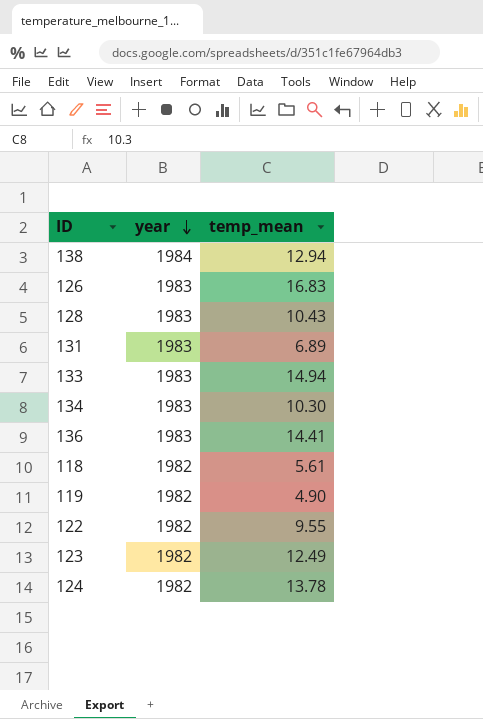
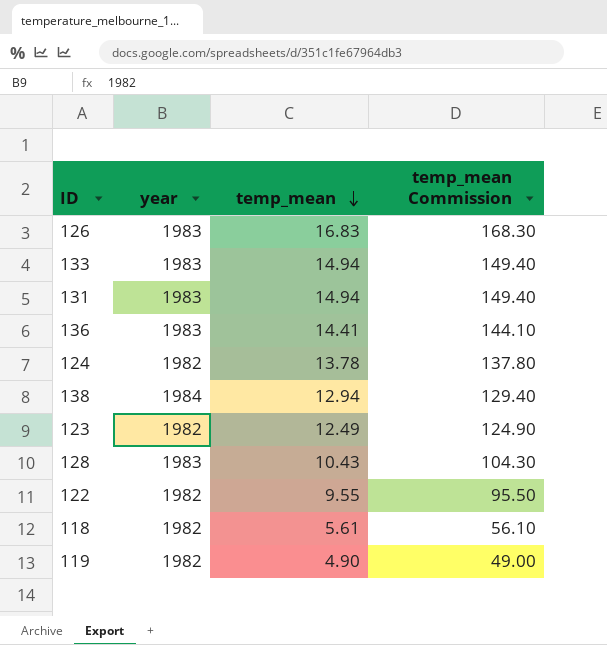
row order: year descending -> temp_mean descending
column temp_mean Commission | formula: none -> [temp_mean] * 10
row 134: 1983 | 10.30 -> none
131 | temp_mean: 6.89 -> 14.94

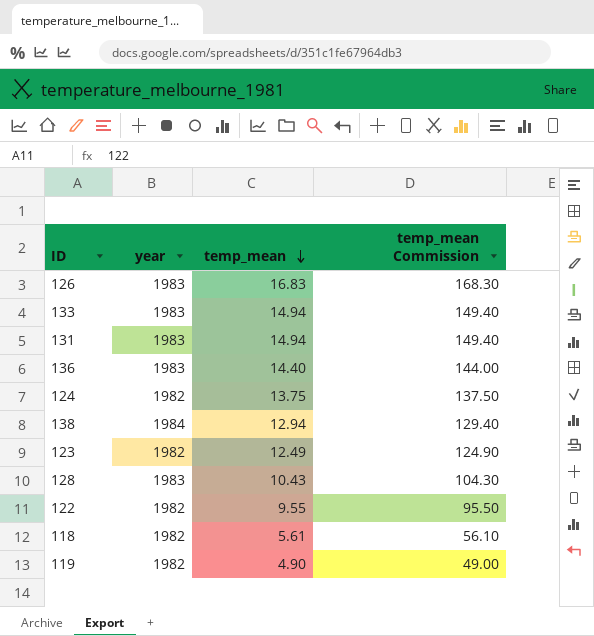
136 | temp_mean: 14.41 -> 14.40
136 | temp_mean Commission: 144.10 -> 144.00
124 | temp_mean: 13.78 -> 13.75
124 | temp_mean Commission: 137.80 -> 137.50

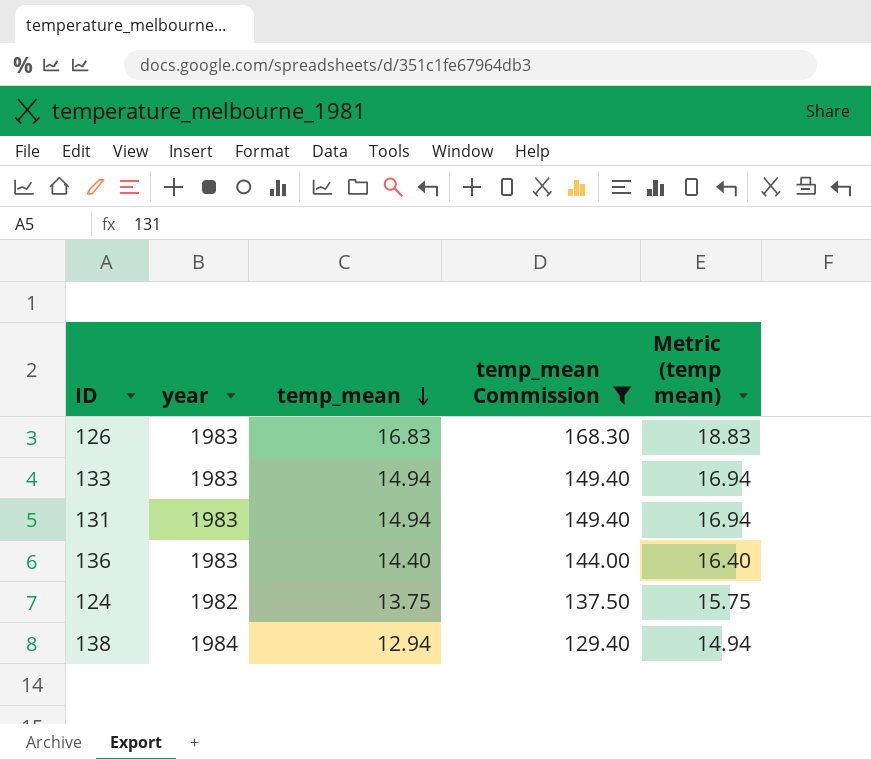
filter: none -> temp_mean Commission >= 129.40
column Metric (temp mean) | formula: none -> [temp_mean] + 2

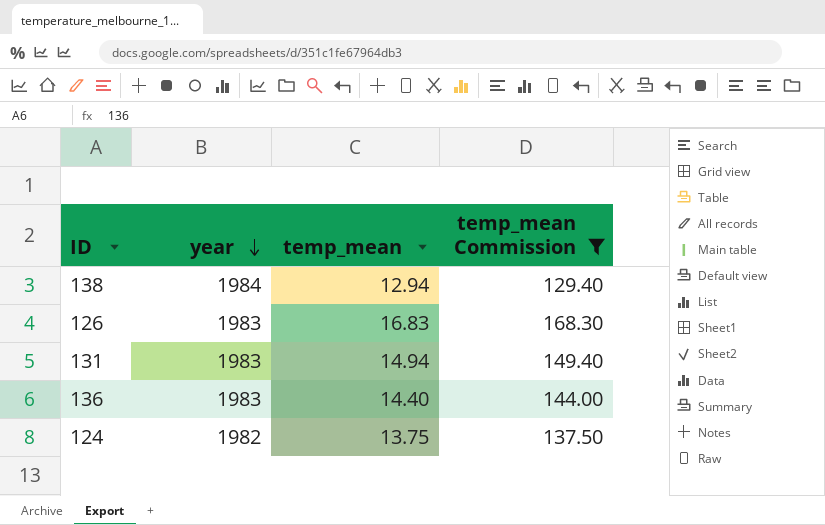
row order: temp_mean descending -> year descending
column Metric (temp mean) | formula: [temp_mean] + 2 -> none
row 133: 1983 | 14.94 | 149.40 | 16.94 -> none

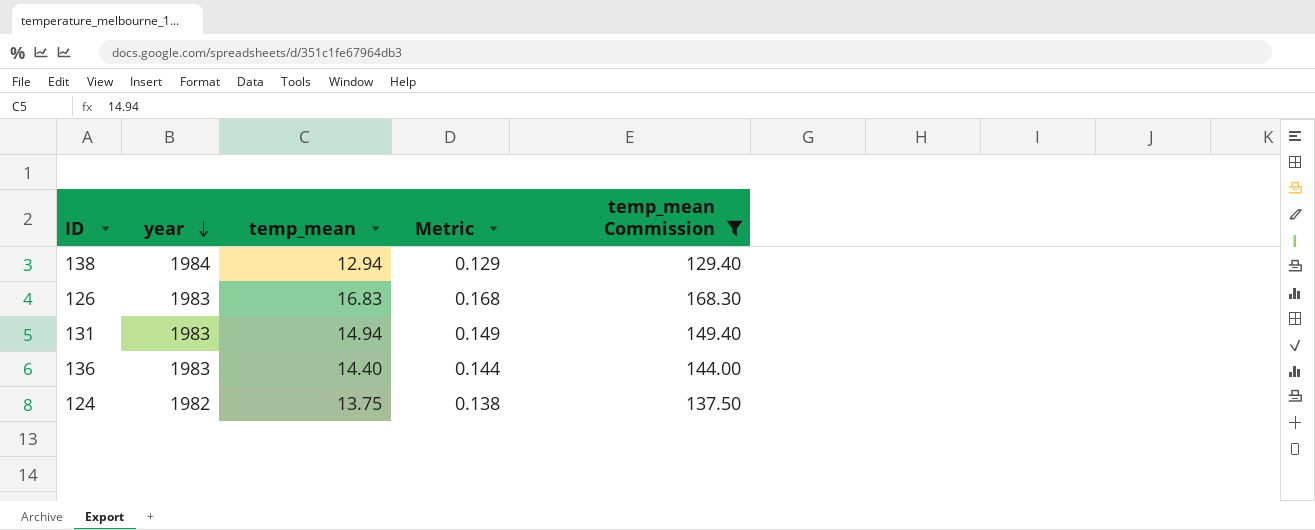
column Metric | formula: none -> [temp_mean] * 0.01

